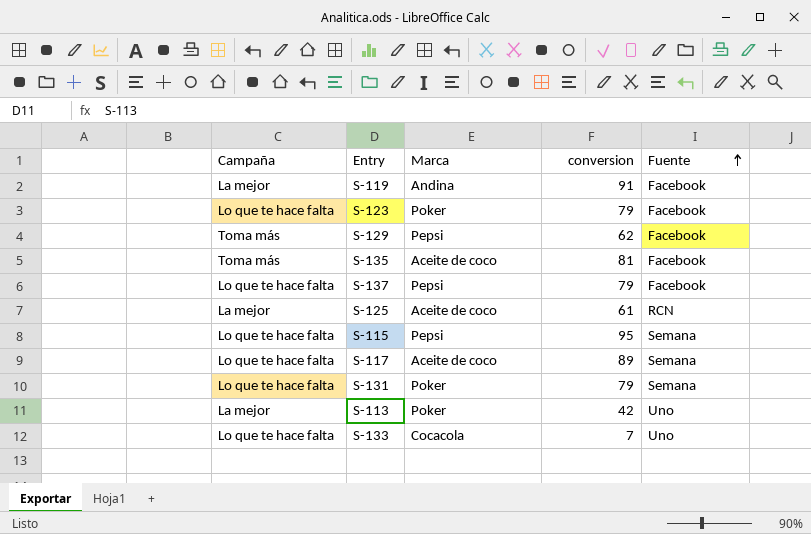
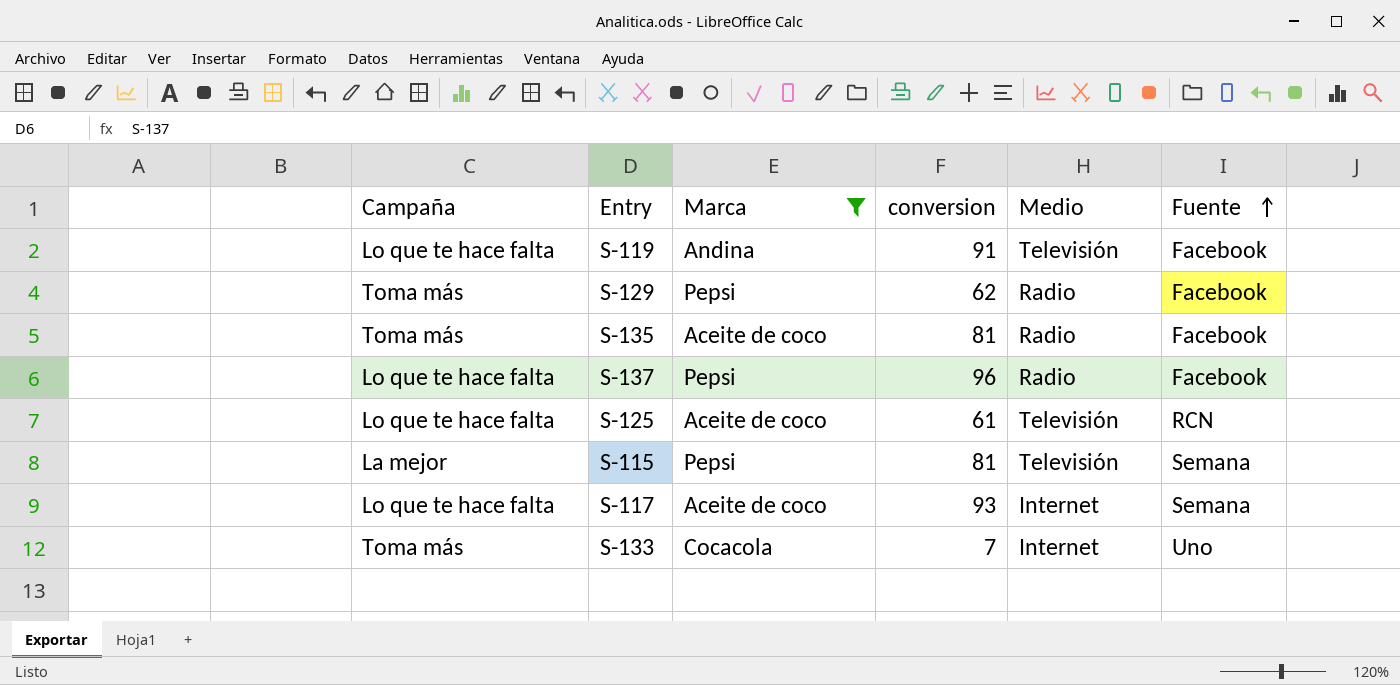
filter: none -> Marca != Poker
column Medio | position: none -> 5
S-119 | Campaña: La mejor -> Lo que te hace falta
S-137 | conversion: 79 -> 96
S-125 | Campaña: La mejor -> Lo que te hace falta
S-115 | Campaña: Lo que te hace falta -> La mejor
S-115 | conversion: 95 -> 81
S-117 | conversion: 89 -> 93
S-133 | Campaña: Lo que te hace falta -> Toma más

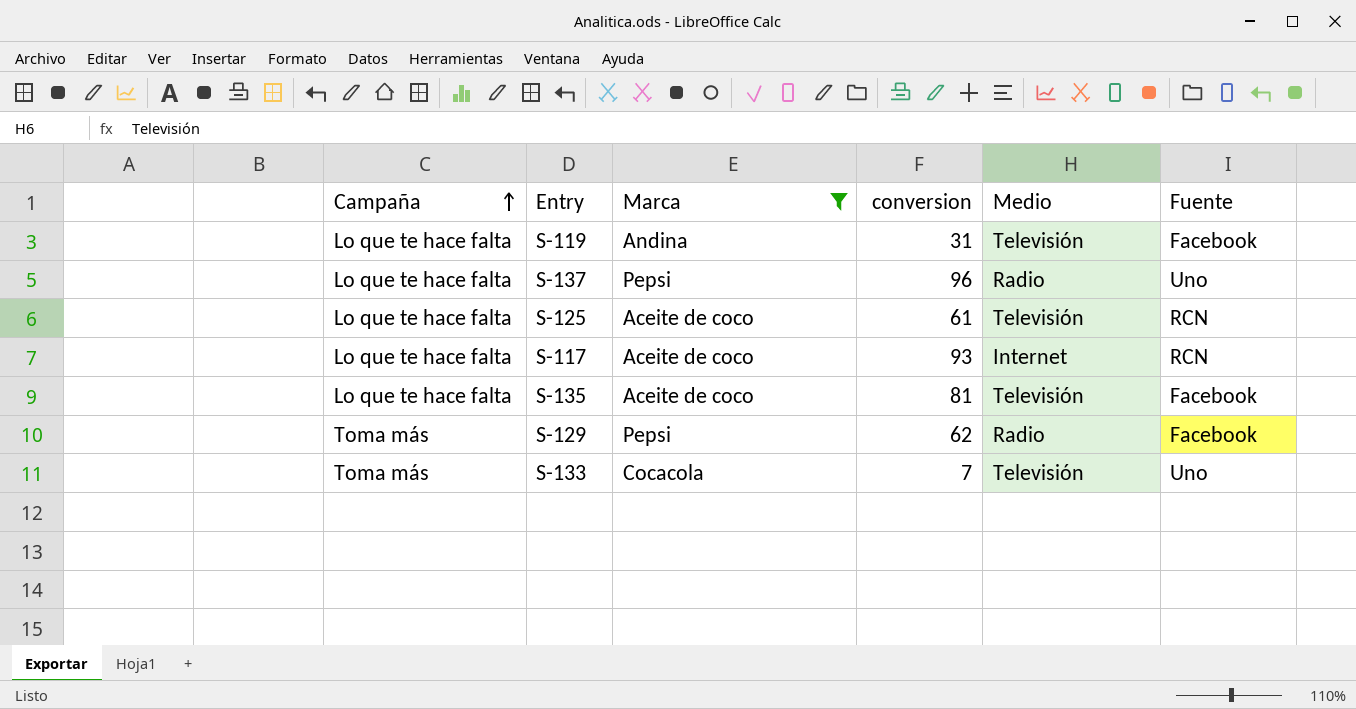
row order: Fuente ascending -> Campaña ascending
row S-115: La mejor | Pepsi | 81 | Televisión | Semana -> none
S-119 | conversion: 91 -> 31
S-137 | Fuente: Facebook -> Uno
S-117 | Fuente: Semana -> RCN
S-135 | Campaña: Toma más -> Lo que te hace falta
S-135 | Medio: Radio -> Televisión
S-133 | Medio: Internet -> Televisión

